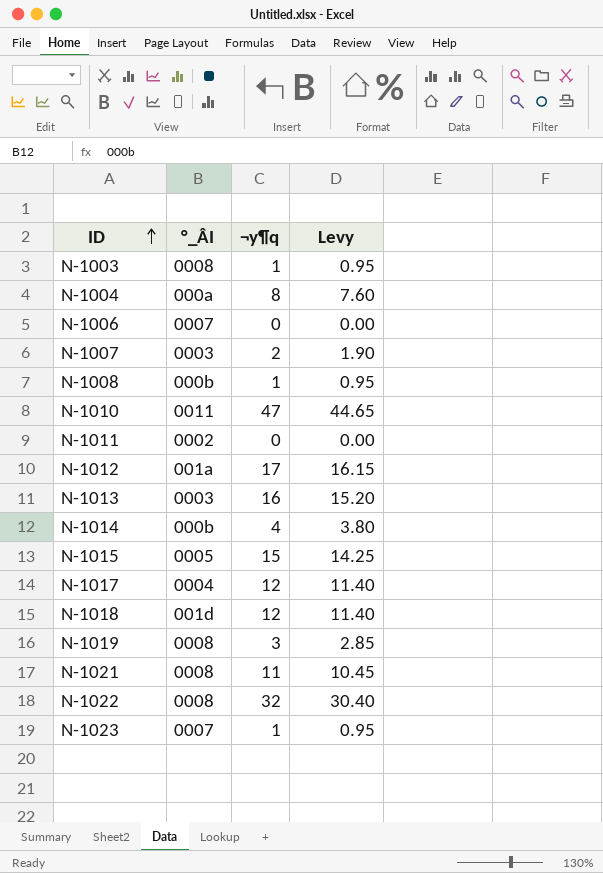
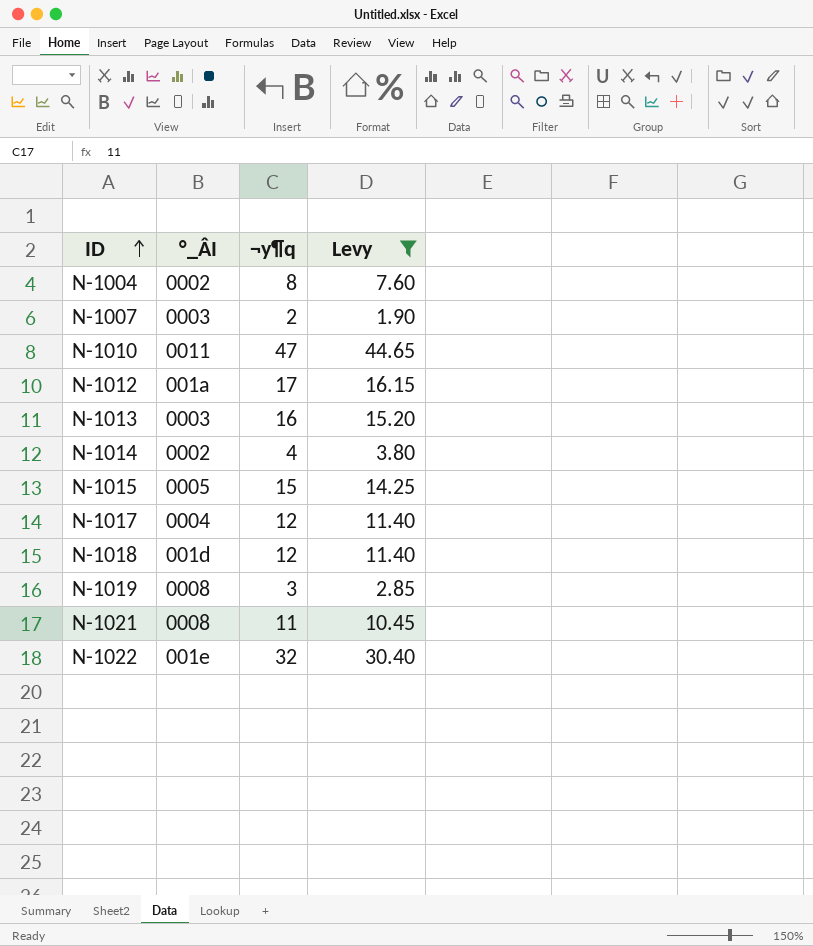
filter: none -> Levy >= 1.90
N-1004 | °_ÂI: 000a -> 0002
N-1014 | °_ÂI: 000b -> 0002
N-1022 | °_ÂI: 0008 -> 001e

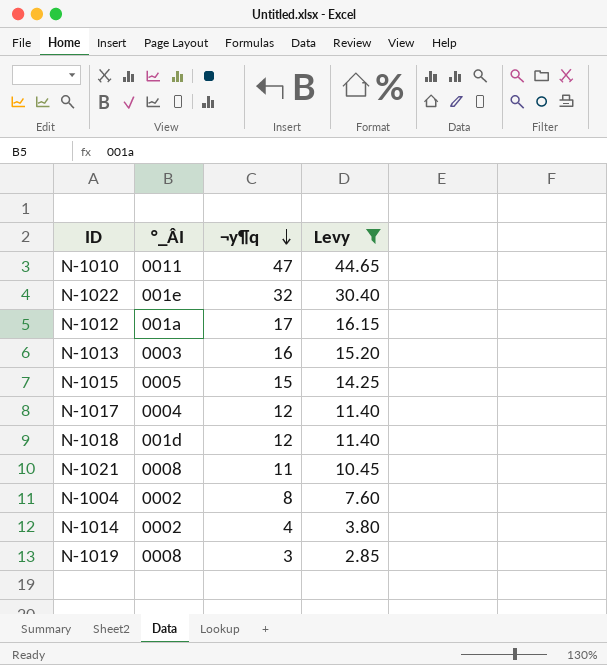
row order: ID ascending -> ¬y¶q descending
row N-1007: 0003 | 2 | 1.90 -> none

